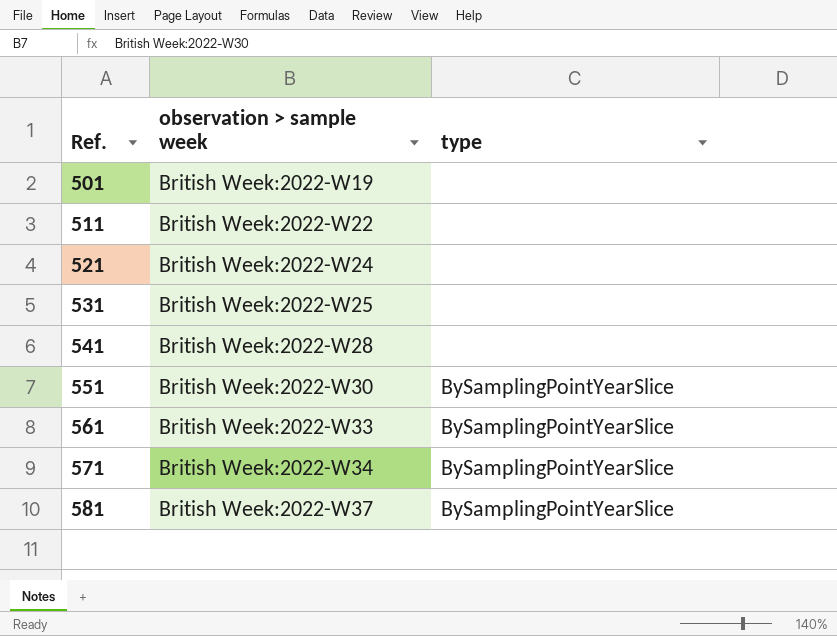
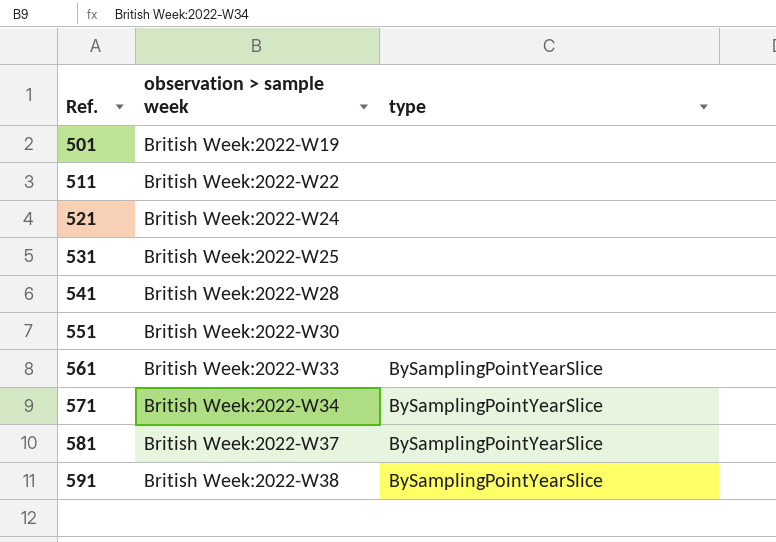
551 | type: BySamplingPointYearSlice -> none
row 591: none -> British Week:2022-W38 | BySamplingPointYearSlice

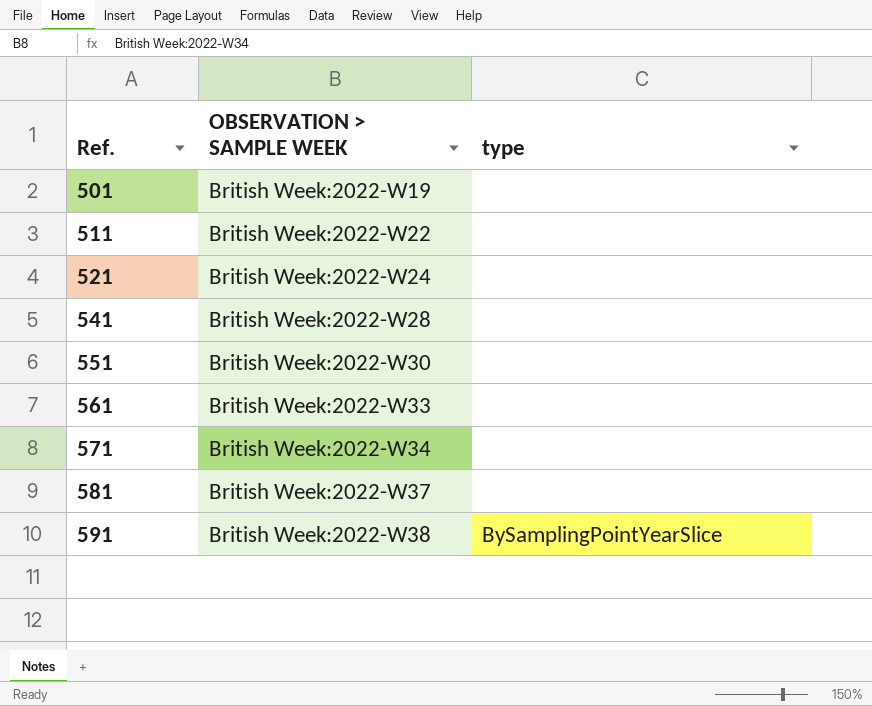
column name: observation > sample week -> OBSERVATION > SAMPLE WEEK
row 531: British Week:2022-W25 | none -> none
561 | type: BySamplingPointYearSlice -> none
571 | type: BySamplingPointYearSlice -> none
581 | type: BySamplingPointYearSlice -> none

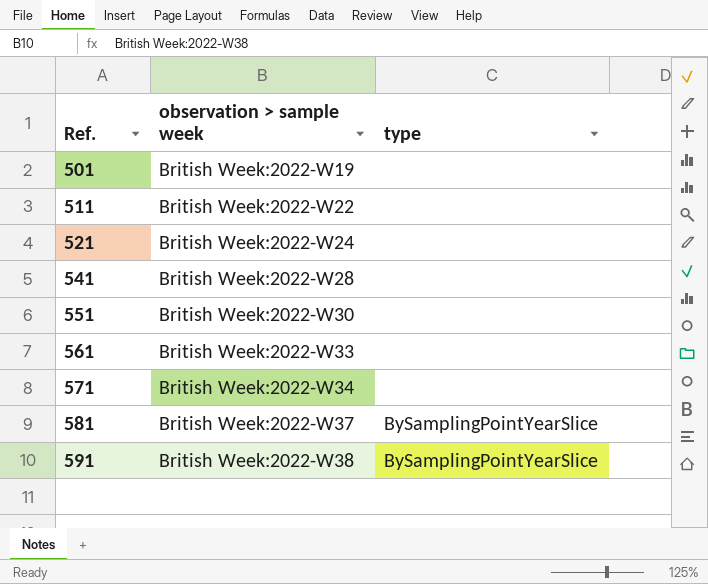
column name: OBSERVATION > SAMPLE WEEK -> observation > sample week
581 | type: none -> BySamplingPointYearSlice

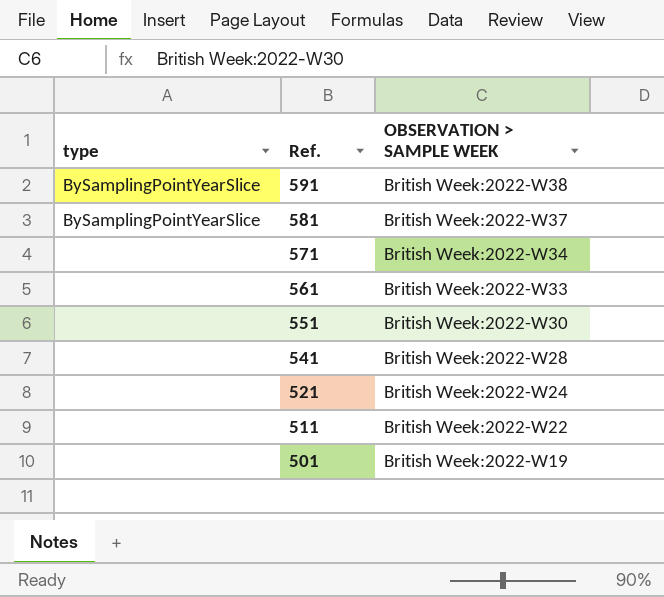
row order: Ref. ascending -> Ref. descending
column type | position: 3 -> 1
column name: observation > sample week -> OBSERVATION > SAMPLE WEEK

